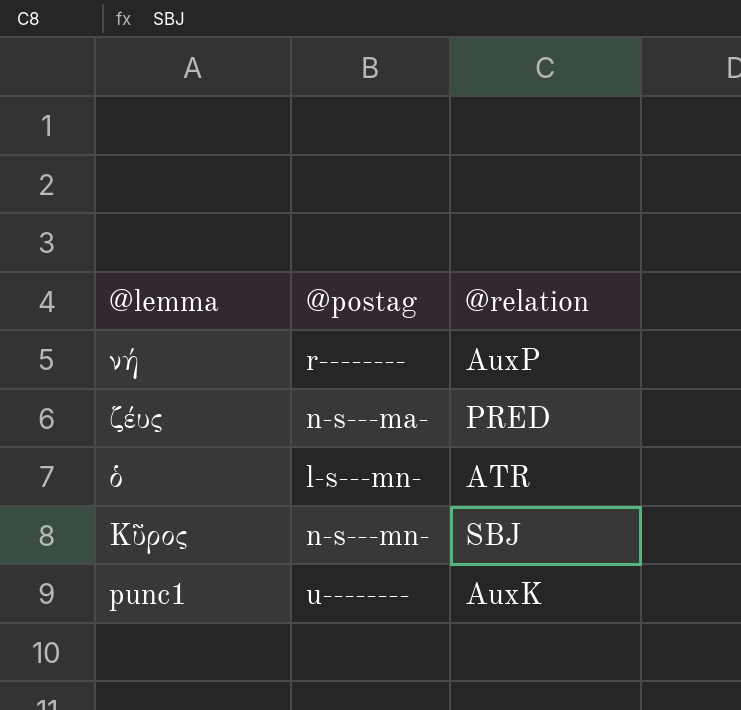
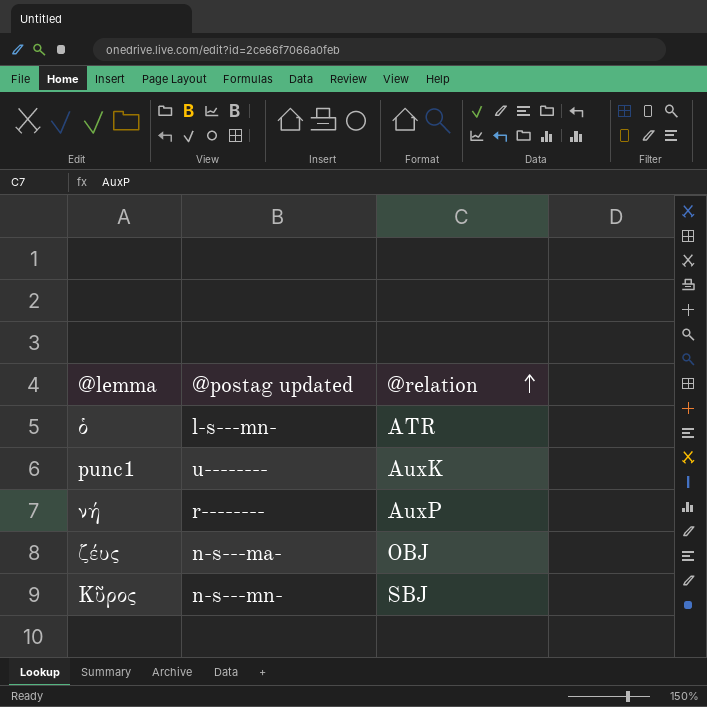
row order: none -> @relation ascending
column name: @postag -> @postag updated
ζέυς | @relation: PRED -> OBJ

